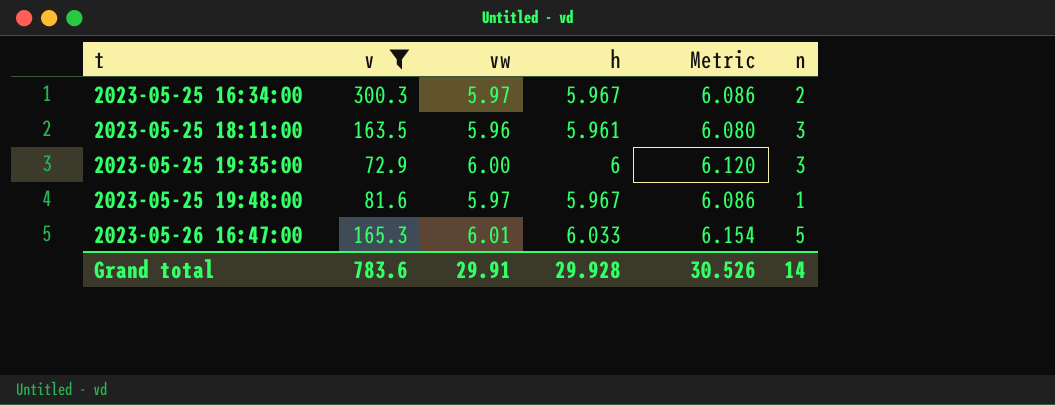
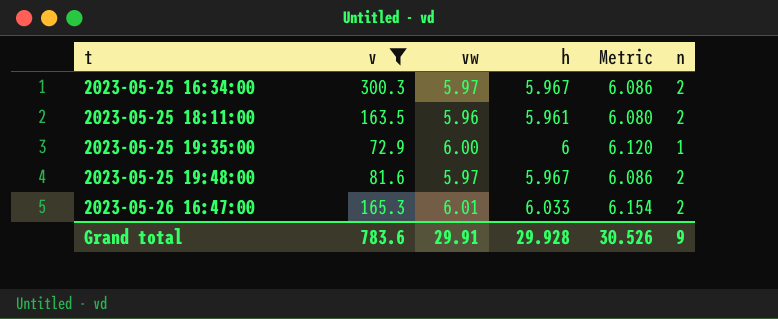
2023-05-25 18:11:00 | n: 3 -> 2
2023-05-25 19:35:00 | n: 3 -> 1
2023-05-25 19:48:00 | n: 1 -> 2
2023-05-26 16:47:00 | n: 5 -> 2
Grand total | n: 14 -> 9

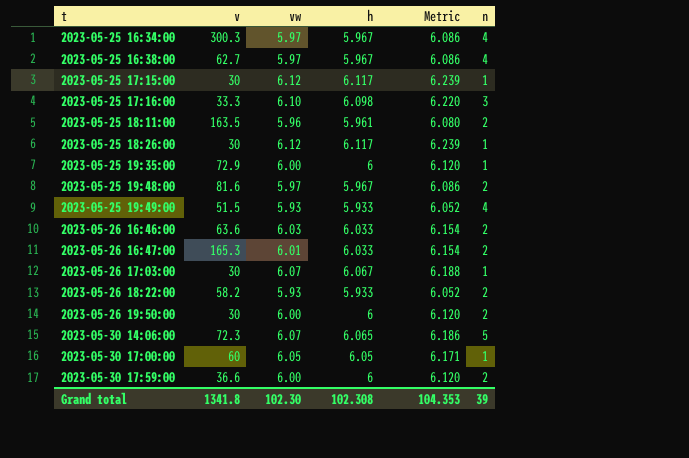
filter: v >= 72.9 -> none
2023-05-25 16:34:00 | n: 2 -> 4
Grand total | v: 783.6 -> 1341.8
Grand total | vw: 29.91 -> 102.30
Grand total | h: 29.928 -> 102.308
Grand total | Metric: 30.526 -> 104.353
Grand total | n: 9 -> 39

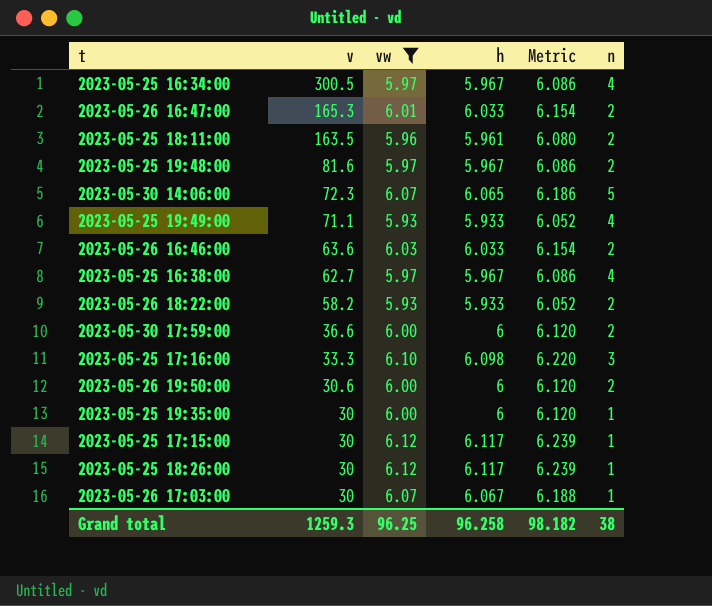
filter: none -> vw != 6.05
row order: t ascending -> v descending
2023-05-25 16:34:00 | v: 300.3 -> 300.5
2023-05-25 19:49:00 | v: 51.5 -> 71.1
2023-05-26 19:50:00 | v: 30 -> 30.6
2023-05-25 19:35:00 | v: 72.9 -> 30
Grand total | v: 1341.8 -> 1259.3
Grand total | vw: 102.30 -> 96.25
Grand total | h: 102.308 -> 96.258
Grand total | Metric: 104.353 -> 98.182
Grand total | n: 39 -> 38

